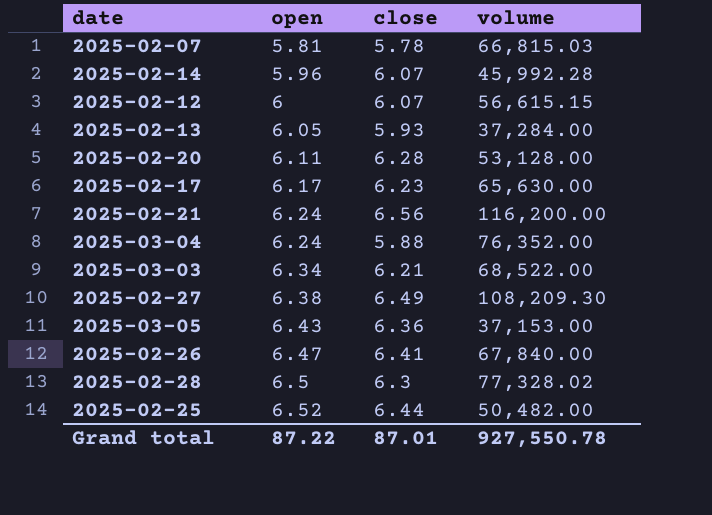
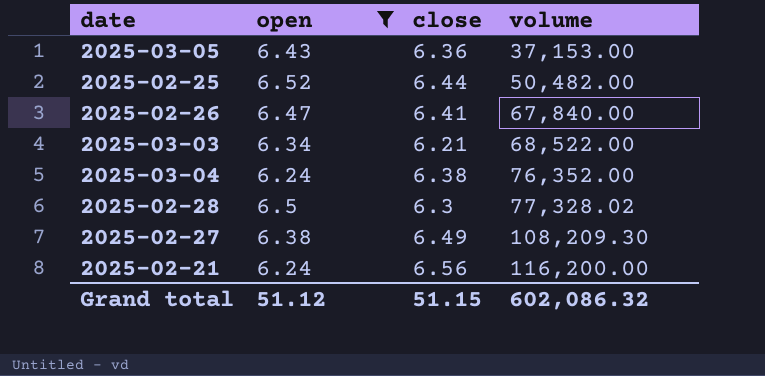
filter: none -> open >= 6.24
row order: open ascending -> volume ascending
2025-03-04 | close: 5.88 -> 6.38
Grand total | open: 87.22 -> 51.12
Grand total | close: 87.01 -> 51.15
Grand total | volume: 927,550.78 -> 602,086.32

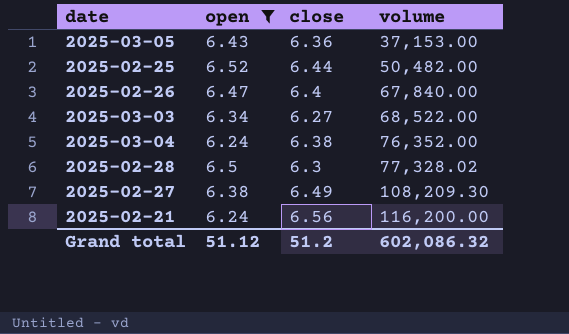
2025-02-26 | close: 6.41 -> 6.4
2025-03-03 | close: 6.21 -> 6.27
Grand total | close: 51.15 -> 51.2

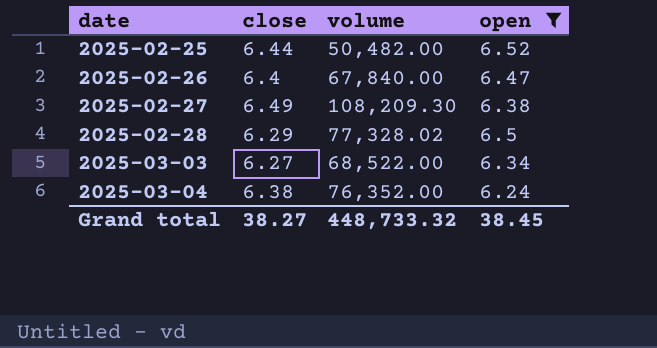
row order: volume ascending -> date ascending
column open | position: 2 -> 4
row 2025-03-05: 6.43 | 6.36 | 37,153.00 -> none
row 2025-02-21: 6.24 | 6.56 | 116,200.00 -> none
2025-02-28 | close: 6.3 -> 6.29
Grand total | close: 51.2 -> 38.27
Grand total | volume: 602,086.32 -> 448,733.32
Grand total | open: 51.12 -> 38.45

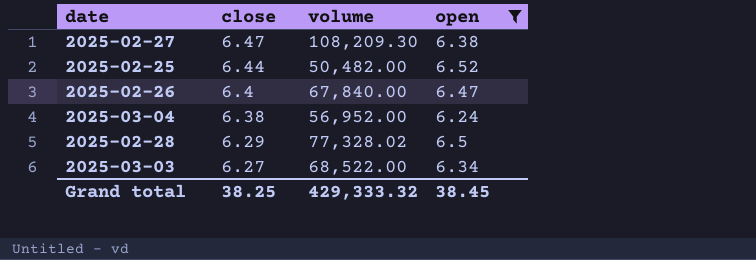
row order: date ascending -> close descending
2025-02-27 | close: 6.49 -> 6.47
2025-03-04 | volume: 76,352.00 -> 56,952.00
Grand total | close: 38.27 -> 38.25
Grand total | volume: 448,733.32 -> 429,333.32

